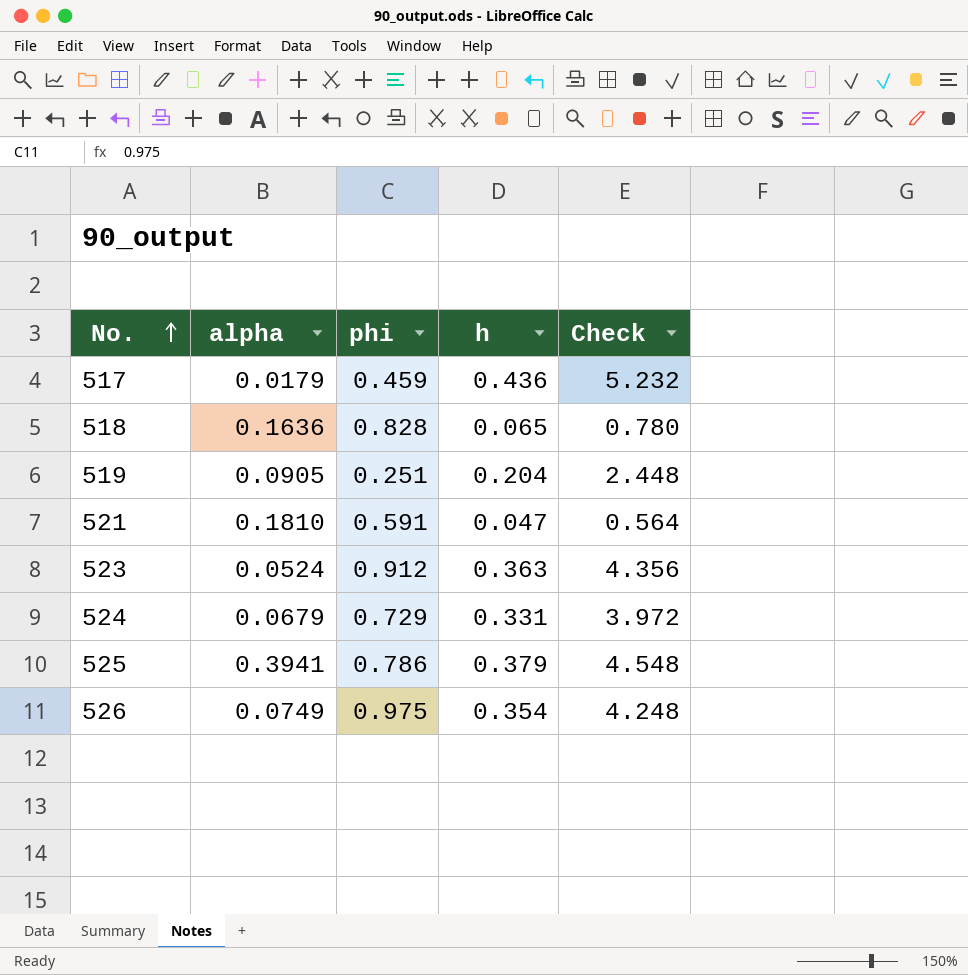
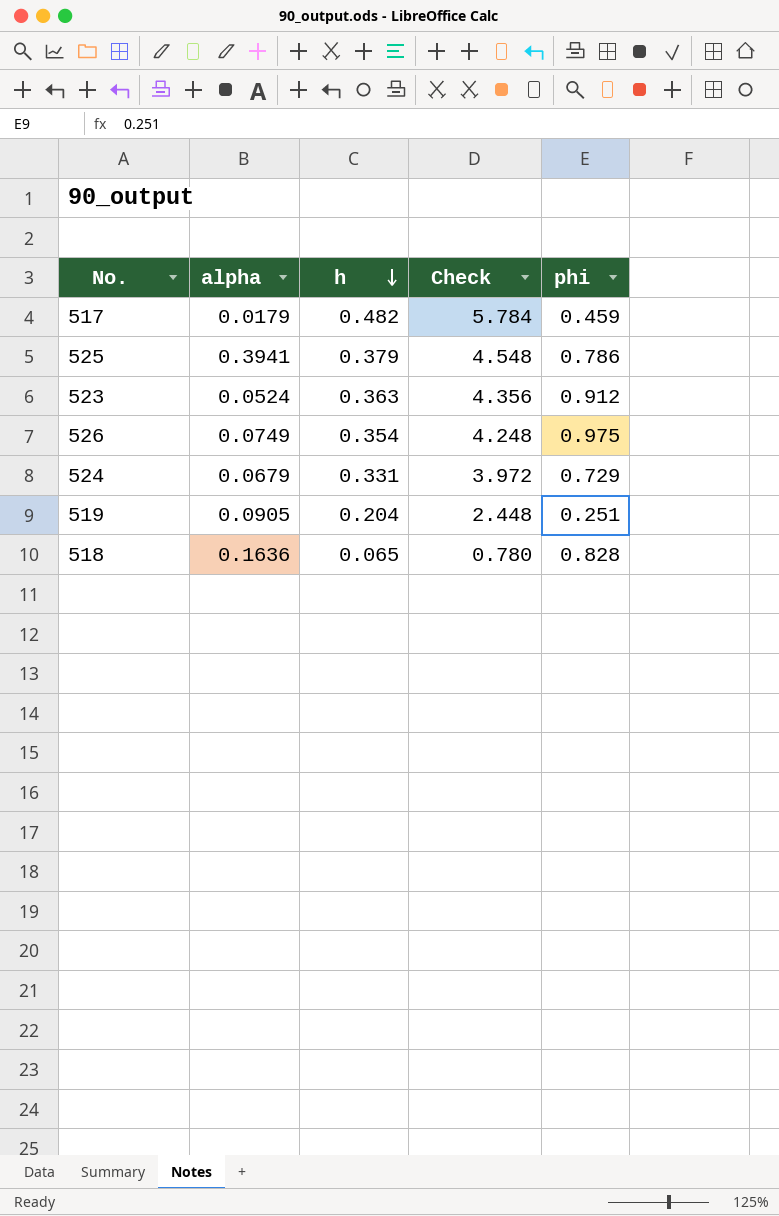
row order: No. ascending -> h descending
column phi | position: 3 -> 5
row 521: 0.1810 | 0.591 | 0.047 | 0.564 -> none
517 | h: 0.436 -> 0.482
517 | Check: 5.232 -> 5.784

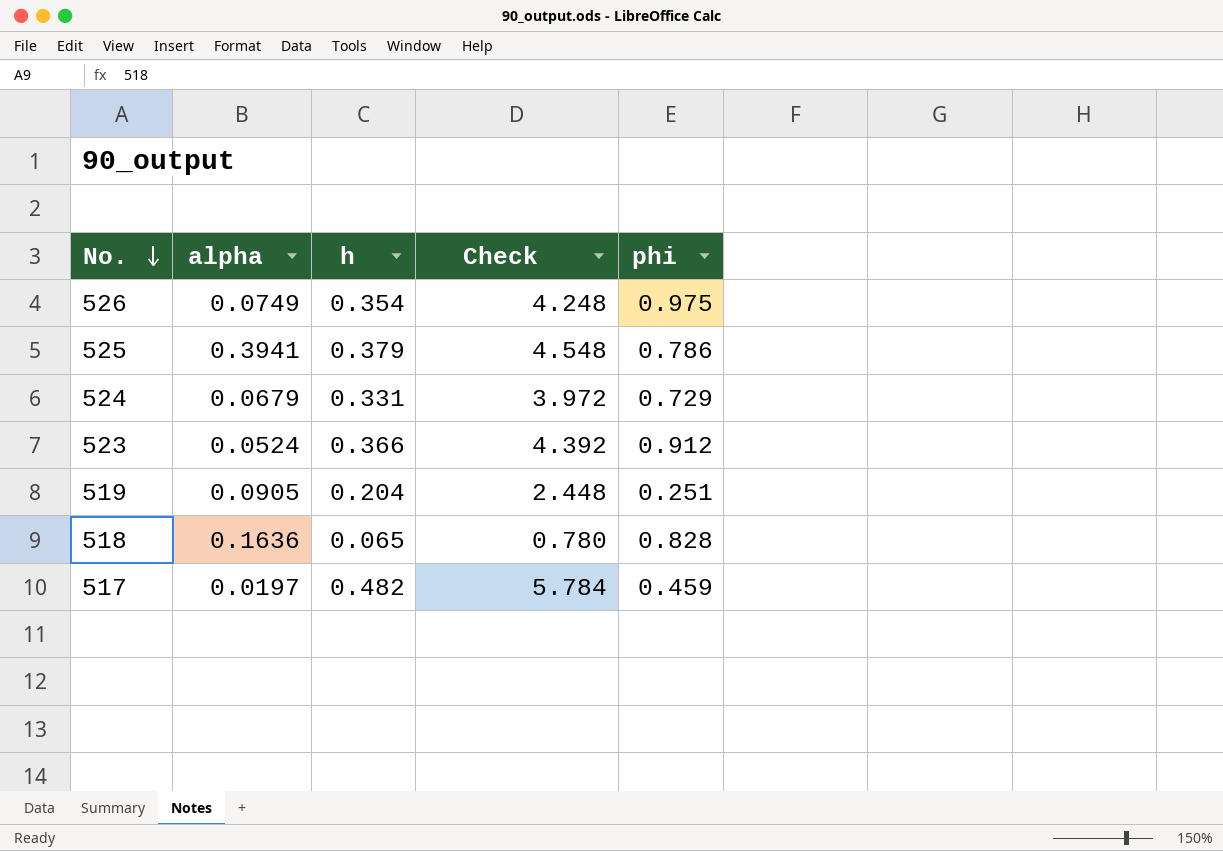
row order: h descending -> No. descending
523 | h: 0.363 -> 0.366
523 | Check: 4.356 -> 4.392
517 | alpha: 0.0179 -> 0.0197

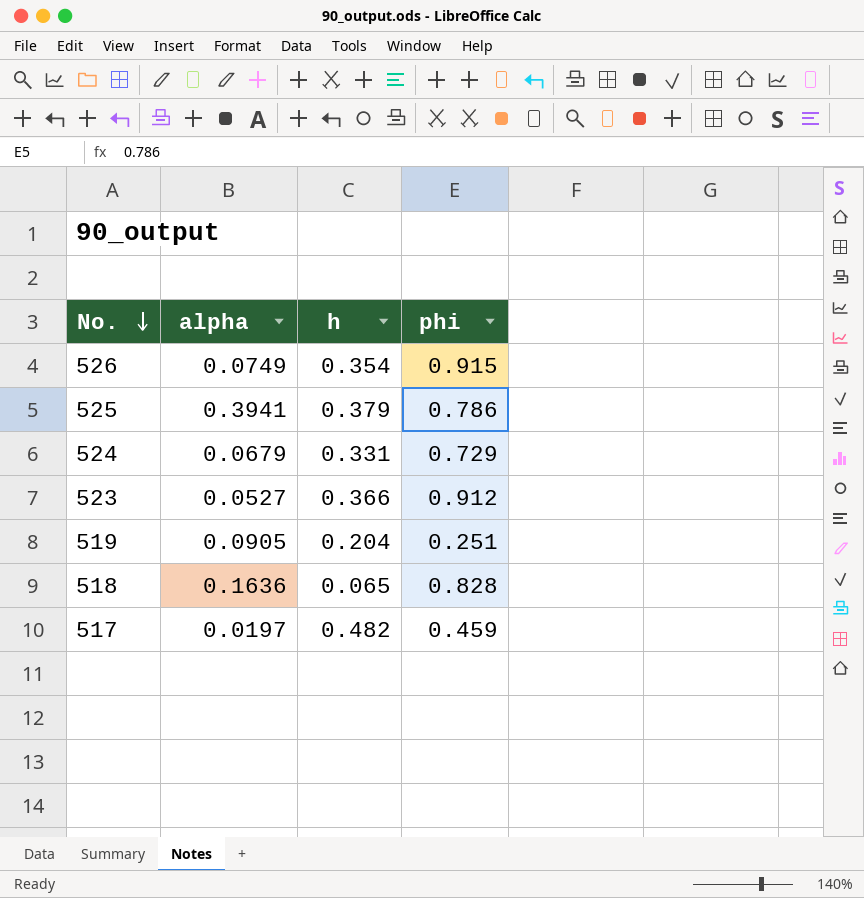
column Check | formula: [h] * 12 -> none
526 | phi: 0.975 -> 0.915
523 | alpha: 0.0524 -> 0.0527

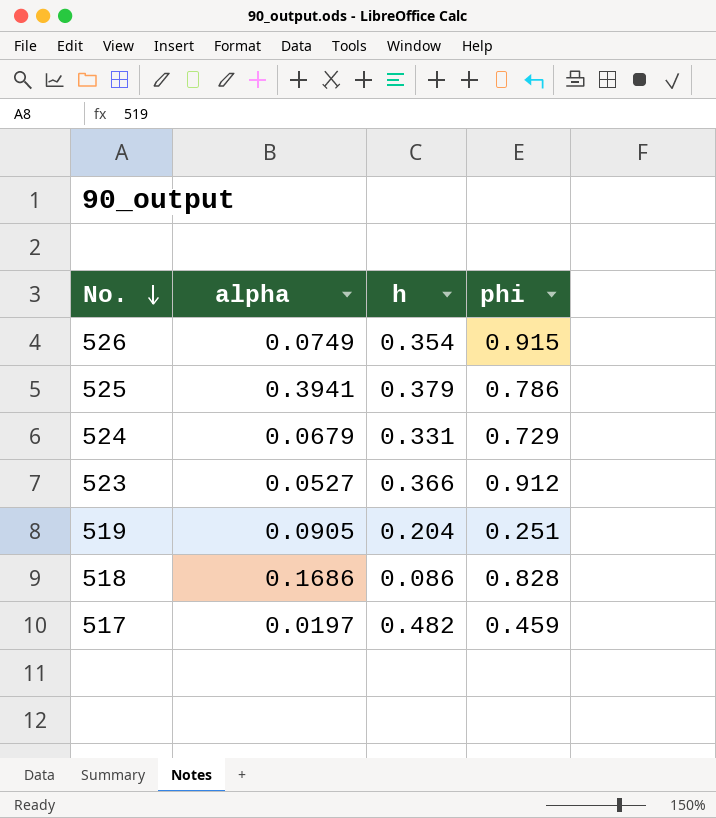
518 | alpha: 0.1636 -> 0.1686
518 | h: 0.065 -> 0.086

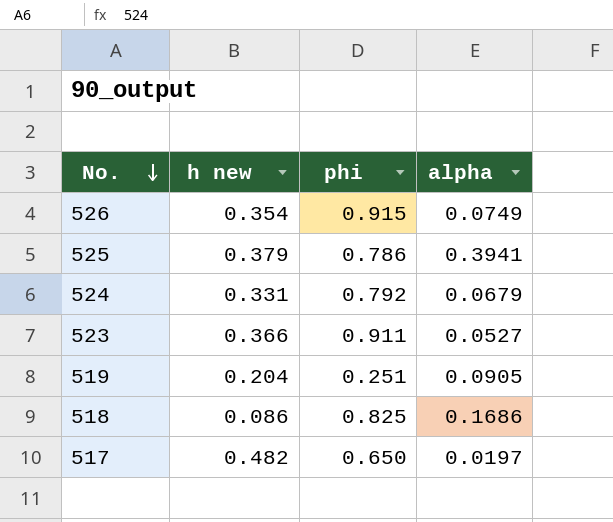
column name: h -> h new
column alpha | position: 2 -> 4
524 | phi: 0.729 -> 0.792
523 | phi: 0.912 -> 0.911
518 | phi: 0.828 -> 0.825
517 | phi: 0.459 -> 0.650

